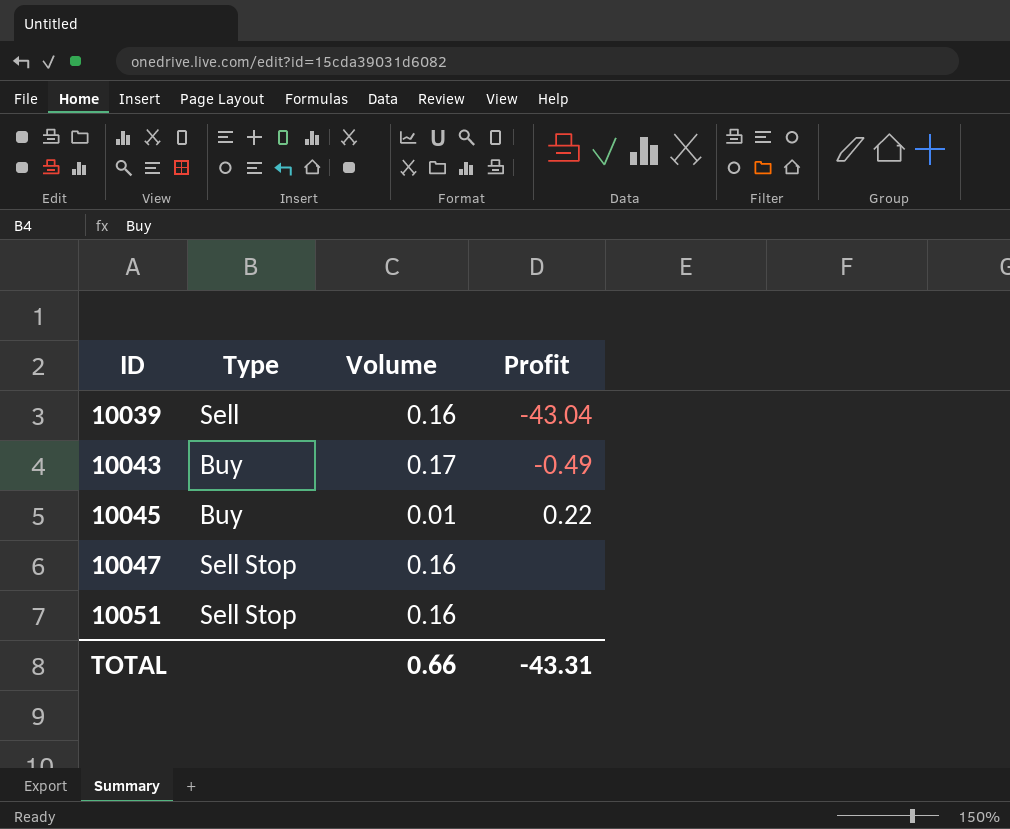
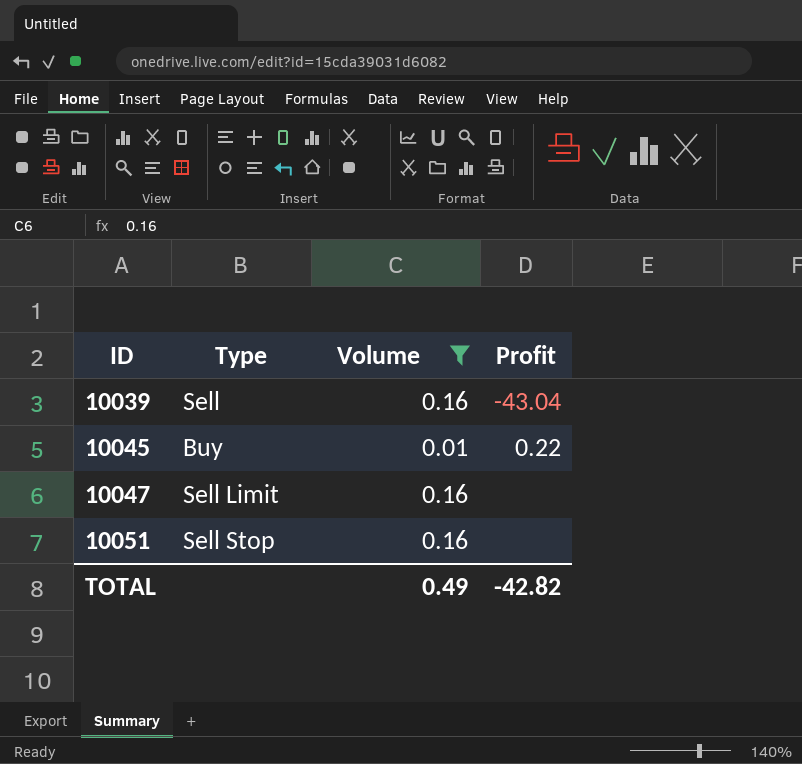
filter: none -> Volume != 0.17
10047 | Type: Sell Stop -> Sell Limit
TOTAL | Volume: 0.66 -> 0.49
TOTAL | Profit: -43.31 -> -42.82

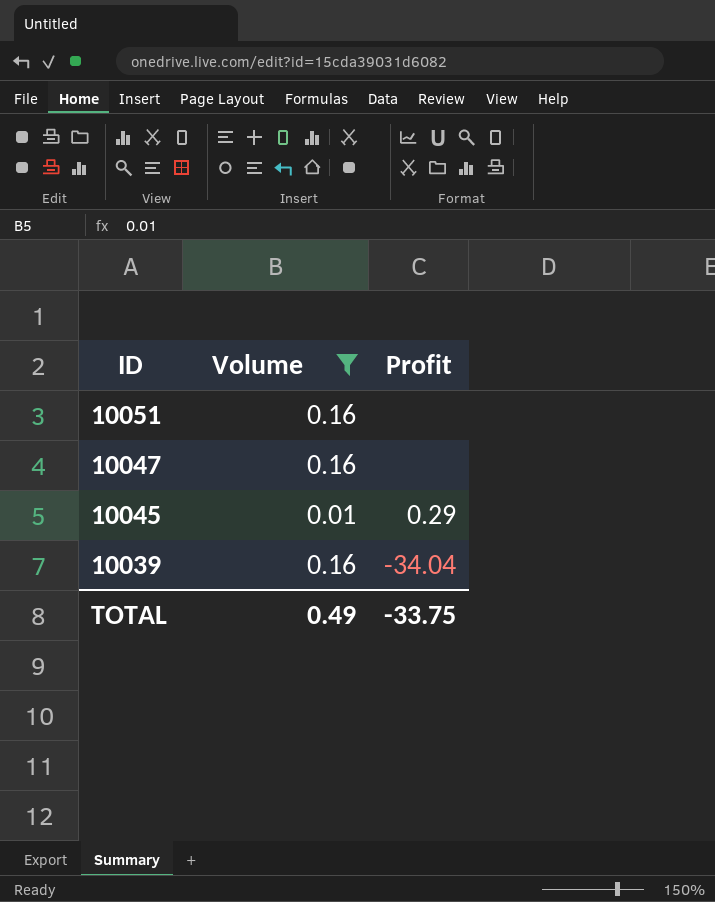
row order: ID ascending -> ID descending
column Type | position: 2 -> none
10045 | Profit: 0.22 -> 0.29
10039 | Profit: -43.04 -> -34.04
TOTAL | Profit: -42.82 -> -33.75

